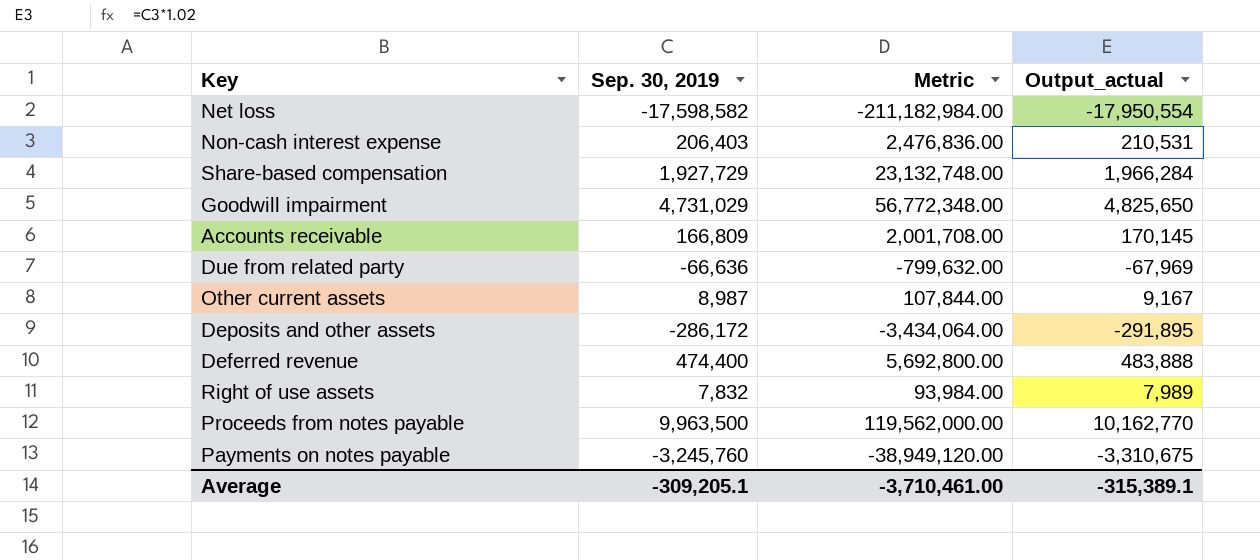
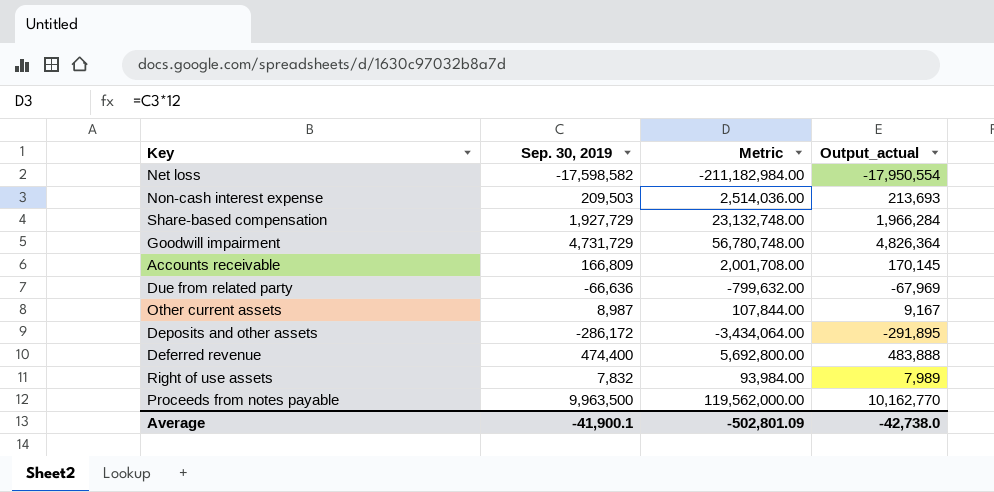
row Payments on notes payable: -3,245,760 | -38,949,120.00 | -3,310,675 -> none
Non-cash interest expense | Sep. 30, 2019: 206,403 -> 209,503
Non-cash interest expense | Metric: 2,476,836.00 -> 2,514,036.00
Non-cash interest expense | Output_actual: 210,531 -> 213,693
Goodwill impairment | Sep. 30, 2019: 4,731,029 -> 4,731,729
Goodwill impairment | Metric: 56,772,348.00 -> 56,780,748.00
Goodwill impairment | Output_actual: 4,825,650 -> 4,826,364
Average | Sep. 30, 2019: -309,205.1 -> -41,900.1
Average | Metric: -3,710,461.00 -> -502,801.09
Average | Output_actual: -315,389.1 -> -42,738.0

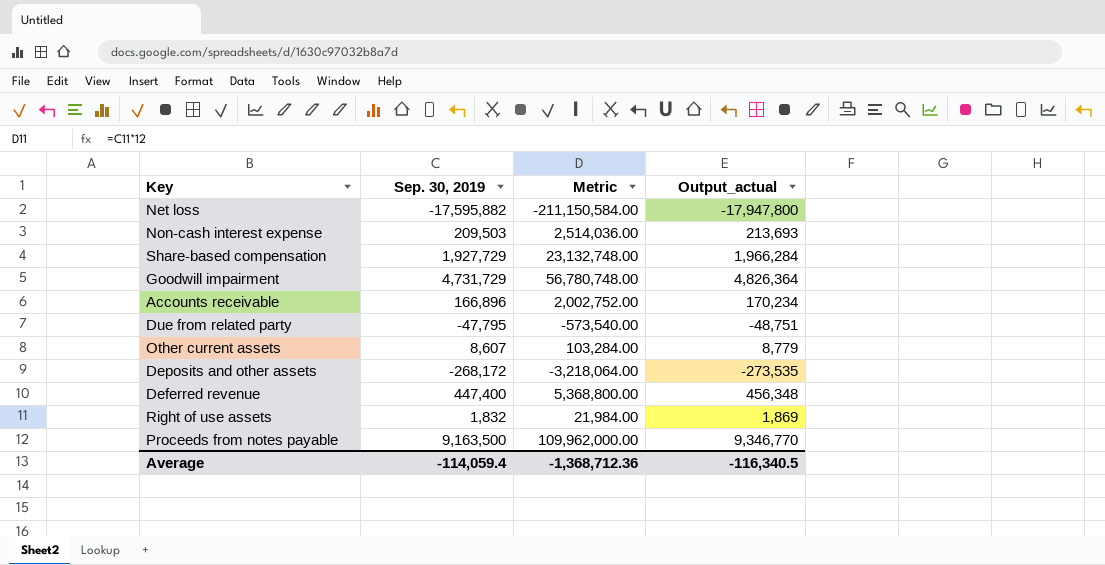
Net loss | Sep. 30, 2019: -17,598,582 -> -17,595,882
Net loss | Metric: -211,182,984.00 -> -211,150,584.00
Net loss | Output_actual: -17,950,554 -> -17,947,800
Accounts receivable | Sep. 30, 2019: 166,809 -> 166,896
Accounts receivable | Metric: 2,001,708.00 -> 2,002,752.00
Accounts receivable | Output_actual: 170,145 -> 170,234
Due from related party | Sep. 30, 2019: -66,636 -> -47,795
Due from related party | Metric: -799,632.00 -> -573,540.00
Due from related party | Output_actual: -67,969 -> -48,751
Other current assets | Sep. 30, 2019: 8,987 -> 8,607
Other current assets | Metric: 107,844.00 -> 103,284.00
Other current assets | Output_actual: 9,167 -> 8,779
Deposits and other assets | Sep. 30, 2019: -286,172 -> -268,172
Deposits and other assets | Metric: -3,434,064.00 -> -3,218,064.00
Deposits and other assets | Output_actual: -291,895 -> -273,535
Deferred revenue | Sep. 30, 2019: 474,400 -> 447,400
Deferred revenue | Metric: 5,692,800.00 -> 5,368,800.00
Deferred revenue | Output_actual: 483,888 -> 456,348
Right of use assets | Sep. 30, 2019: 7,832 -> 1,832
Right of use assets | Metric: 93,984.00 -> 21,984.00
Right of use assets | Output_actual: 7,989 -> 1,869
Proceeds from notes payable | Sep. 30, 2019: 9,963,500 -> 9,163,500
Proceeds from notes payable | Metric: 119,562,000.00 -> 109,962,000.00
Proceeds from notes payable | Output_actual: 10,162,770 -> 9,346,770
Average | Sep. 30, 2019: -41,900.1 -> -114,059.4
Average | Metric: -502,801.09 -> -1,368,712.36
Average | Output_actual: -42,738.0 -> -116,340.5

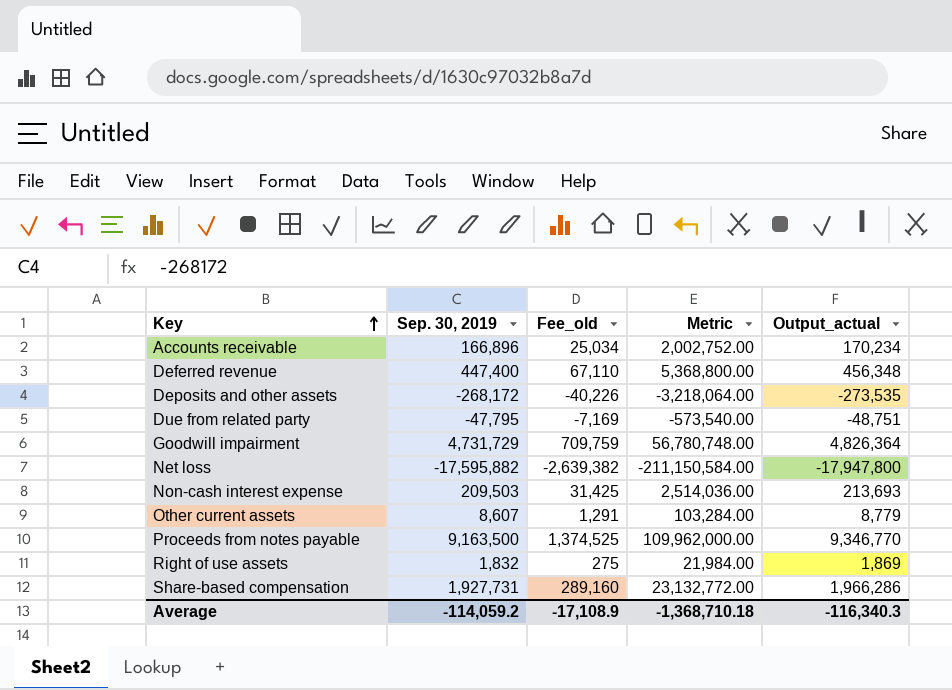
row order: none -> Key ascending
column Fee_old | formula: none -> [Sep. 30, 2019] * 0.15
Share-based compensation | Sep. 30, 2019: 1,927,729 -> 1,927,731
Share-based compensation | Metric: 23,132,748.00 -> 23,132,772.00
Share-based compensation | Output_actual: 1,966,284 -> 1,966,286
Average | Sep. 30, 2019: -114,059.4 -> -114,059.2
Average | Metric: -1,368,712.36 -> -1,368,710.18
Average | Output_actual: -116,340.5 -> -116,340.3

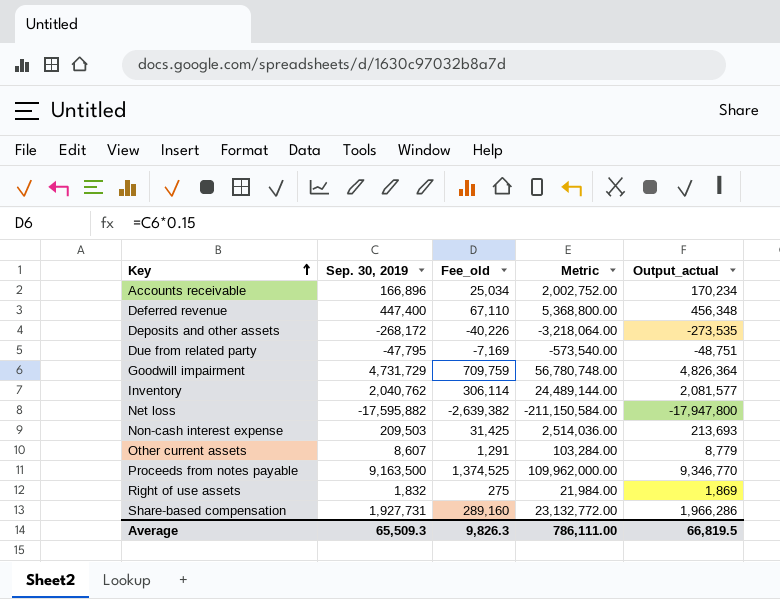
row Inventory: none -> 2,040,762 | 306,114 | 24,489,144.00 | 2,081,577
Average | Sep. 30, 2019: -114,059.2 -> 65,509.3
Average | Fee_old: -17,108.9 -> 9,826.3
Average | Metric: -1,368,710.18 -> 786,111.00
Average | Output_actual: -116,340.3 -> 66,819.5

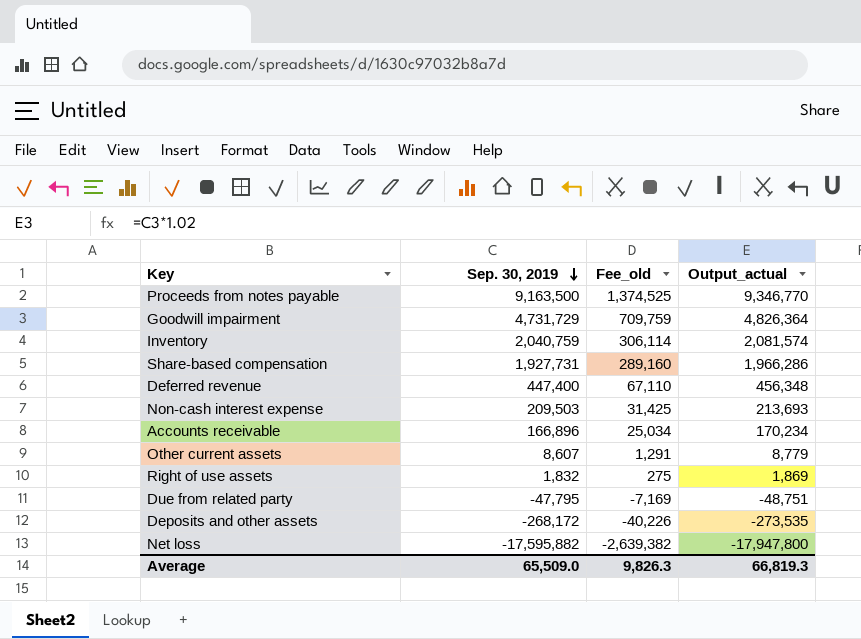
row order: Key ascending -> Sep. 30, 2019 descending
column Metric | formula: [Sep. 30, 2019] * 12 -> none
Inventory | Sep. 30, 2019: 2,040,762 -> 2,040,759
Inventory | Output_actual: 2,081,577 -> 2,081,574
Average | Sep. 30, 2019: 65,509.3 -> 65,509.0
Average | Output_actual: 66,819.5 -> 66,819.3

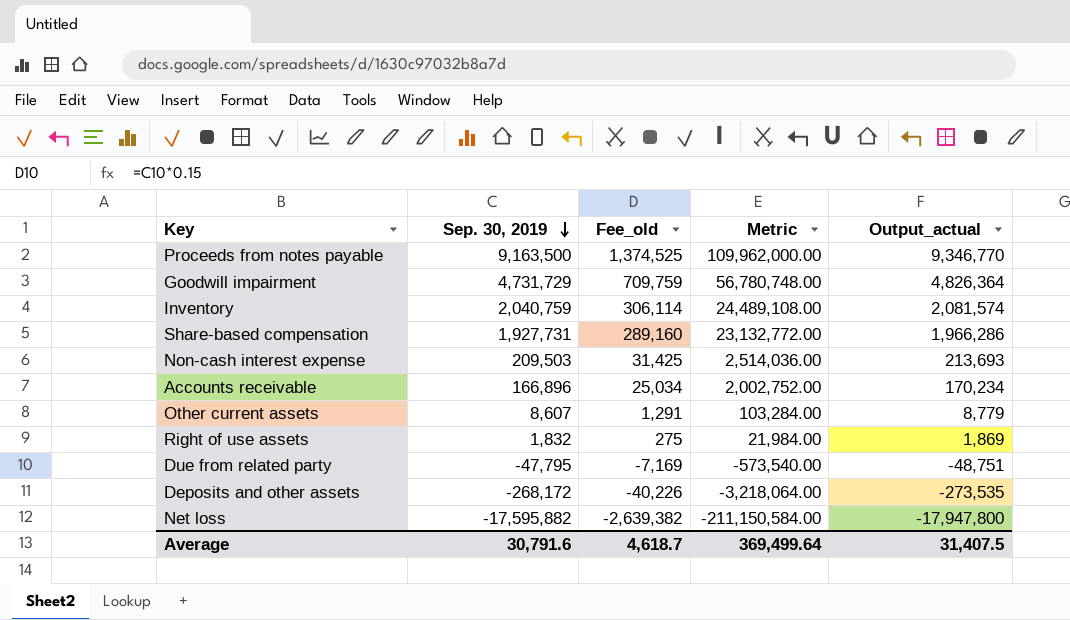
column Metric | formula: none -> [Sep. 30, 2019] * 12
row Deferred revenue: 447,400 | 67,110 | 456,348 -> none
Average | Sep. 30, 2019: 65,509.0 -> 30,791.6
Average | Fee_old: 9,826.3 -> 4,618.7
Average | Output_actual: 66,819.3 -> 31,407.5

